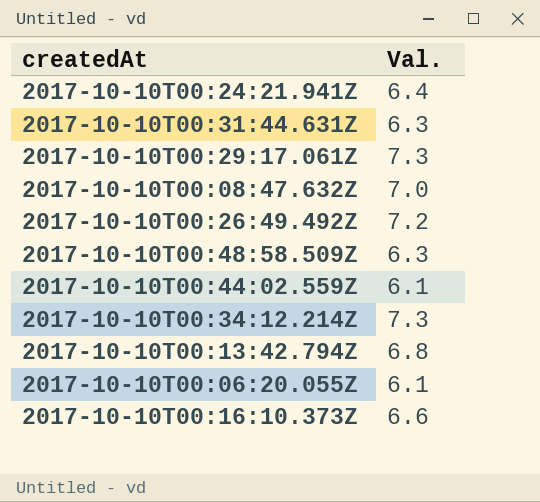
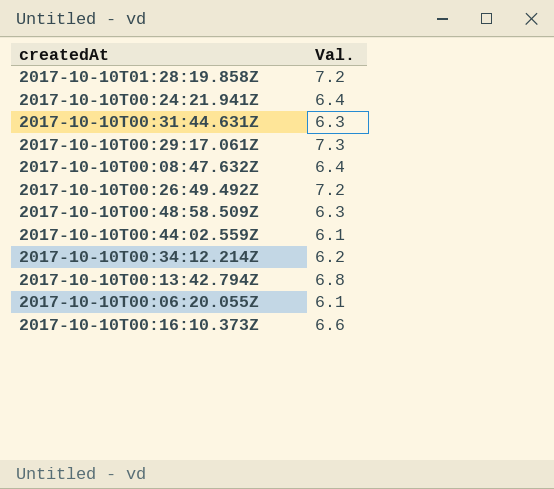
row 2017-10-10T01:28:19.858Z: none -> 7.2
2017-10-10T00:08:47.632Z | Val.: 7.0 -> 6.4
2017-10-10T00:34:12.214Z | Val.: 7.3 -> 6.2

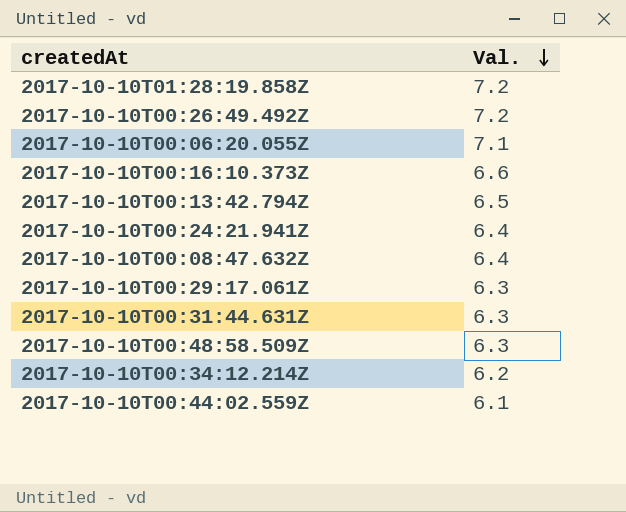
row order: none -> Val. descending
2017-10-10T00:06:20.055Z | Val.: 6.1 -> 7.1
2017-10-10T00:13:42.794Z | Val.: 6.8 -> 6.5
2017-10-10T00:29:17.061Z | Val.: 7.3 -> 6.3

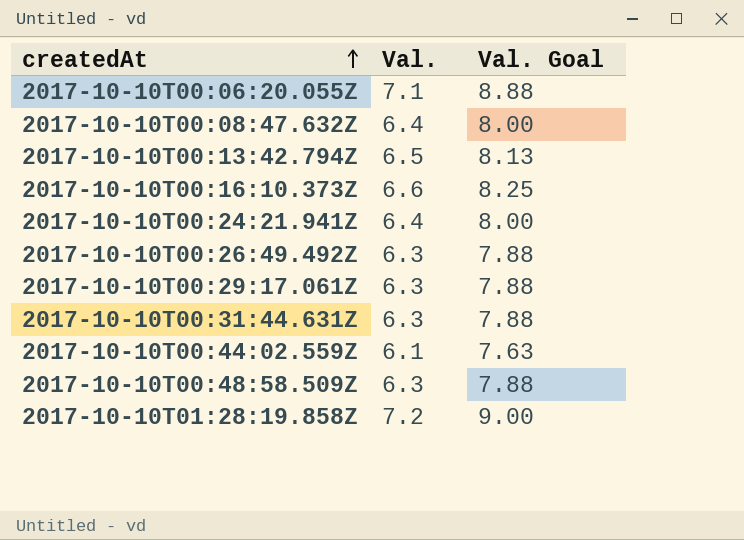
row order: Val. descending -> createdAt ascending
column Val. Goal | formula: none -> [Val.] * 1.25
row 2017-10-10T00:34:12.214Z: 6.2 -> none
2017-10-10T00:26:49.492Z | Val.: 7.2 -> 6.3

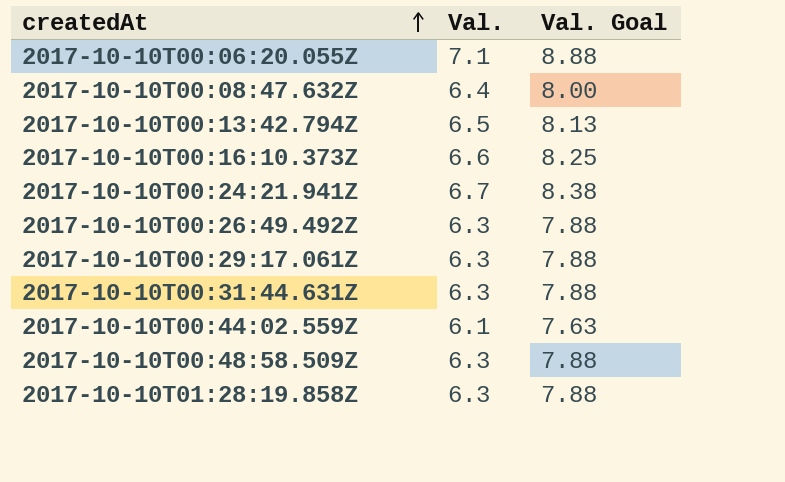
2017-10-10T00:24:21.941Z | Val.: 6.4 -> 6.7
2017-10-10T00:24:21.941Z | Val. Goal: 8.00 -> 8.38
2017-10-10T01:28:19.858Z | Val.: 7.2 -> 6.3
2017-10-10T01:28:19.858Z | Val. Goal: 9.00 -> 7.88

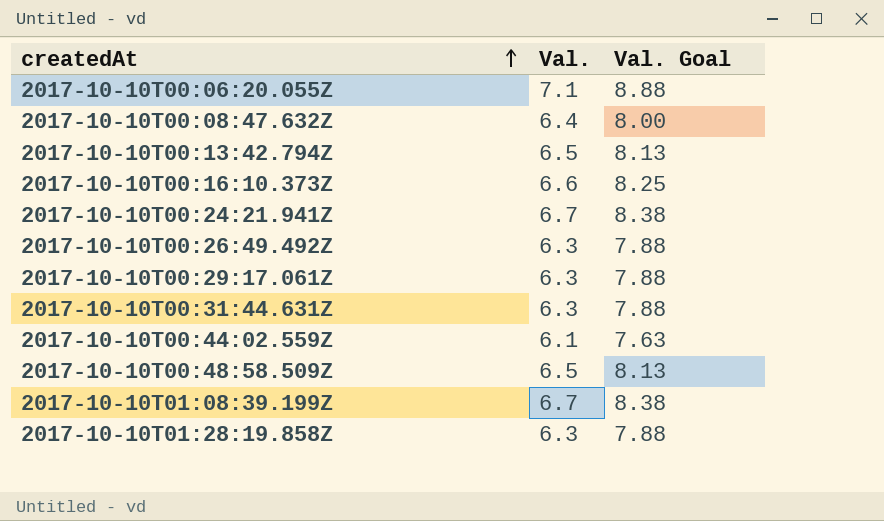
2017-10-10T00:48:58.509Z | Val.: 6.3 -> 6.5
2017-10-10T00:48:58.509Z | Val. Goal: 7.88 -> 8.13
row 2017-10-10T01:08:39.199Z: none -> 6.7 | 8.38

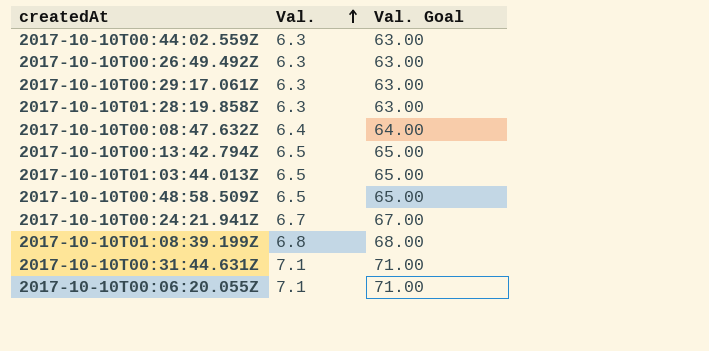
row order: createdAt ascending -> Val. ascending
column Val. Goal | formula: [Val.] * 1.25 -> [Val.] * 10
row 2017-10-10T00:16:10.373Z: 6.6 | 8.25 -> none
2017-10-10T00:44:02.559Z | Val.: 6.1 -> 6.3
row 2017-10-10T01:03:44.013Z: none -> 6.5 | 65.00
2017-10-10T01:08:39.199Z | Val.: 6.7 -> 6.8
2017-10-10T00:31:44.631Z | Val.: 6.3 -> 7.1

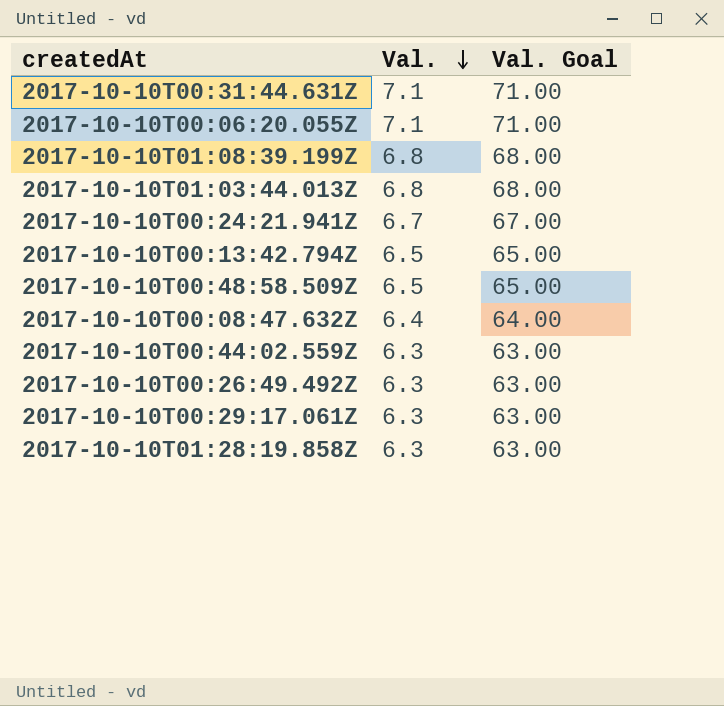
row order: Val. ascending -> Val. descending
2017-10-10T01:03:44.013Z | Val.: 6.5 -> 6.8
2017-10-10T01:03:44.013Z | Val. Goal: 65.00 -> 68.00

